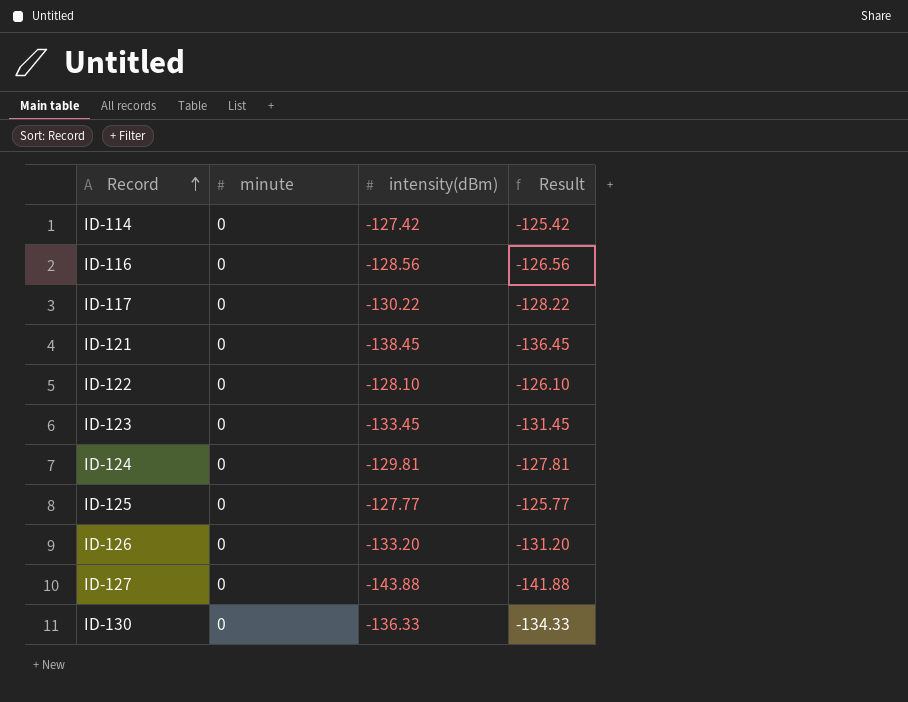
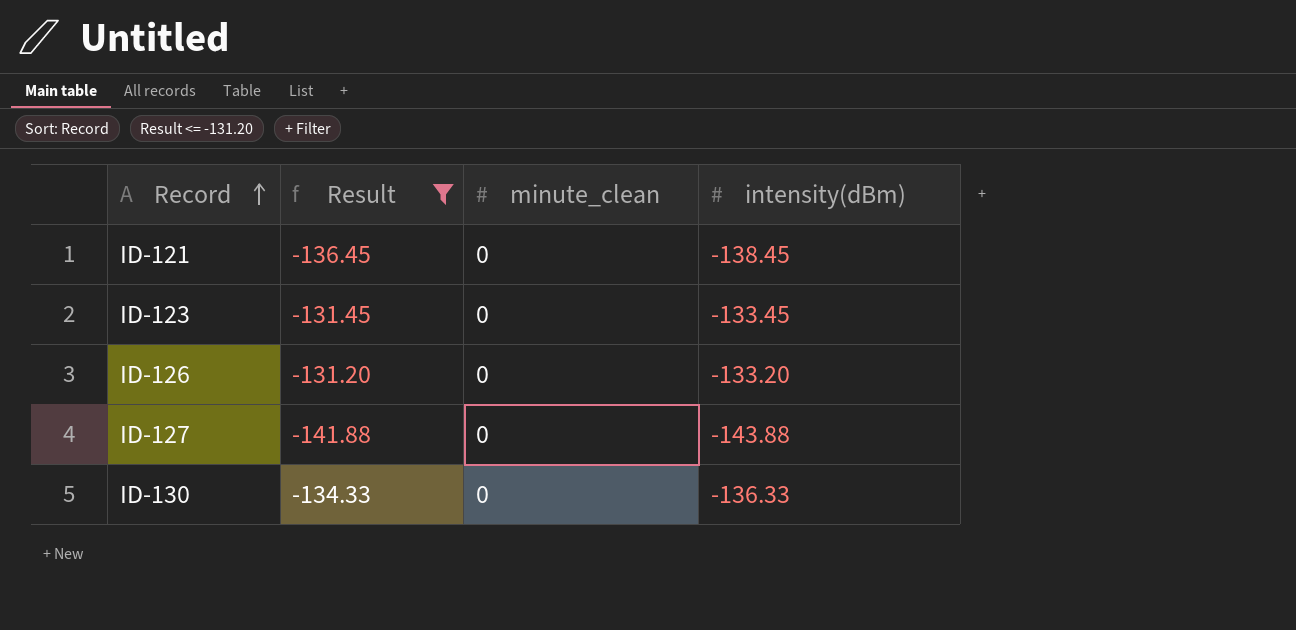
filter: none -> Result <= -131.20
column Result | position: 4 -> 2
column name: minute -> minute_clean

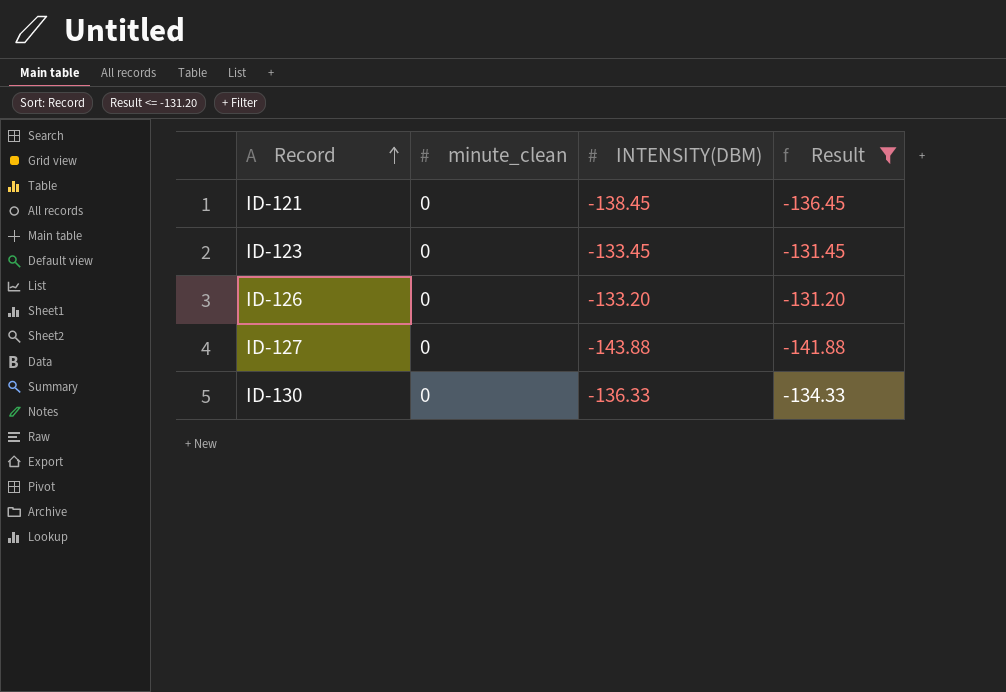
column name: intensity(dBm) -> INTENSITY(DBM)
column Result | position: 2 -> 4

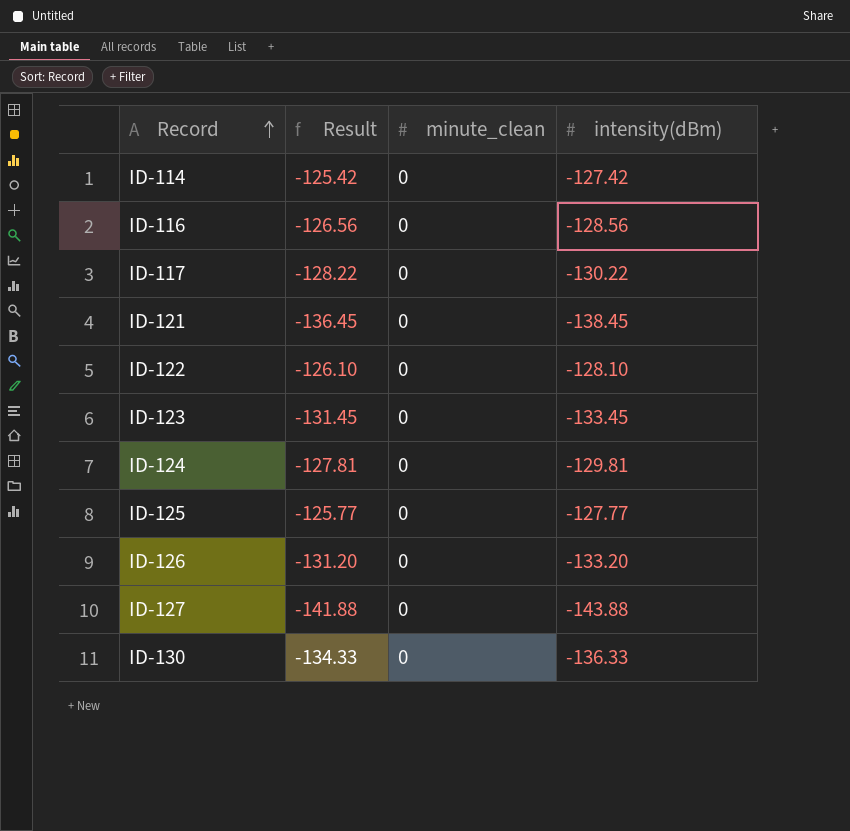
filter: Result <= -131.20 -> none
column Result | position: 4 -> 2
column name: INTENSITY(DBM) -> intensity(dBm)

